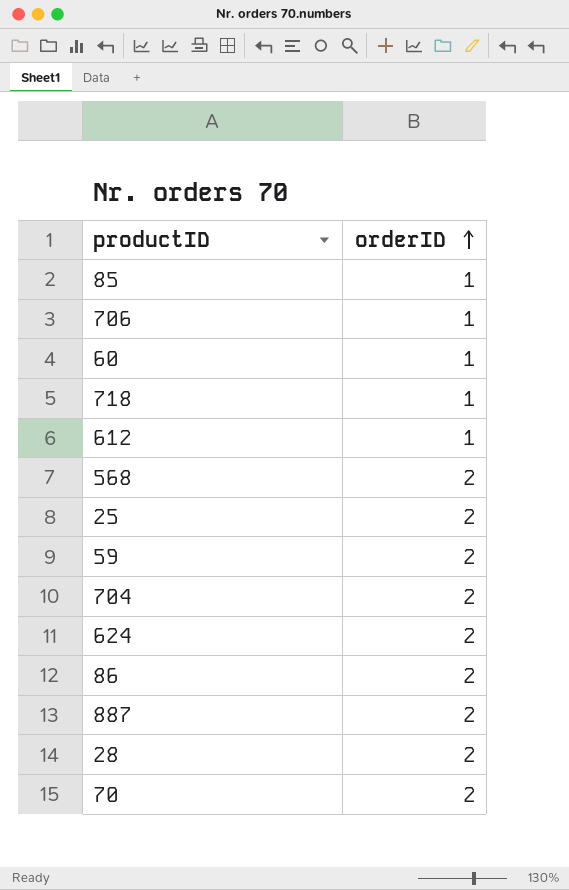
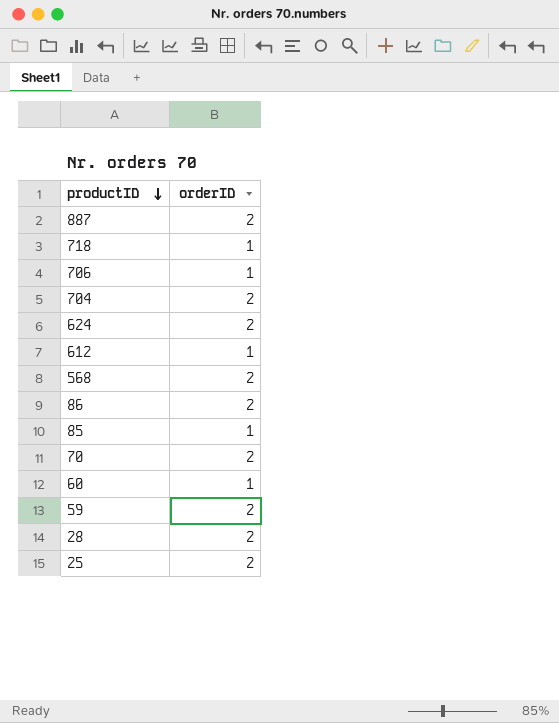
row order: orderID ascending -> productID descending

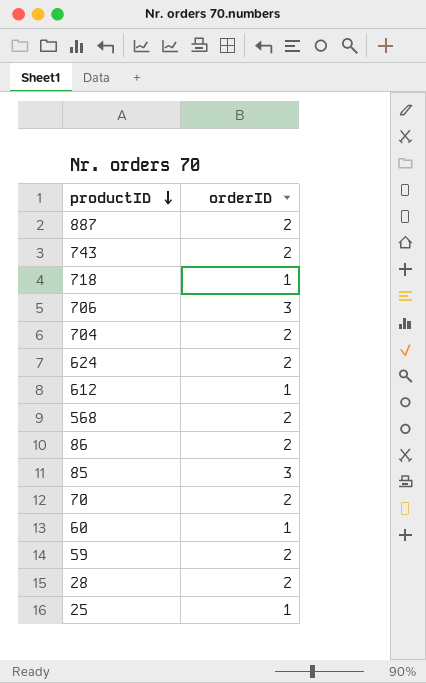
row 743: none -> 2
706 | orderID: 1 -> 3
85 | orderID: 1 -> 3
25 | orderID: 2 -> 1

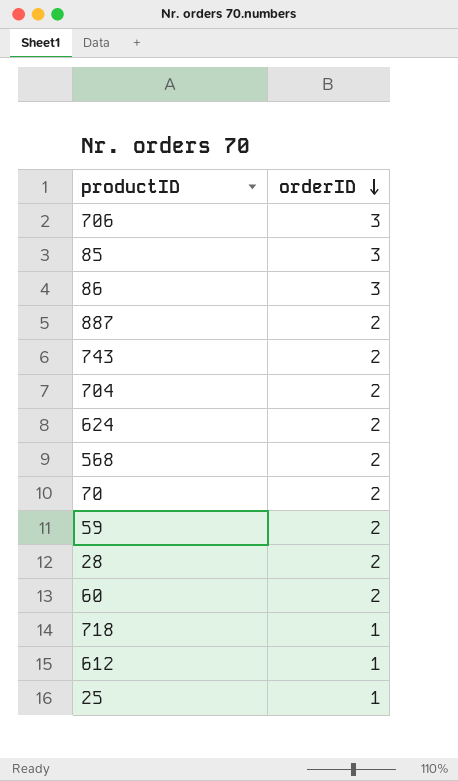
row order: productID descending -> orderID descending
86 | orderID: 2 -> 3
60 | orderID: 1 -> 2

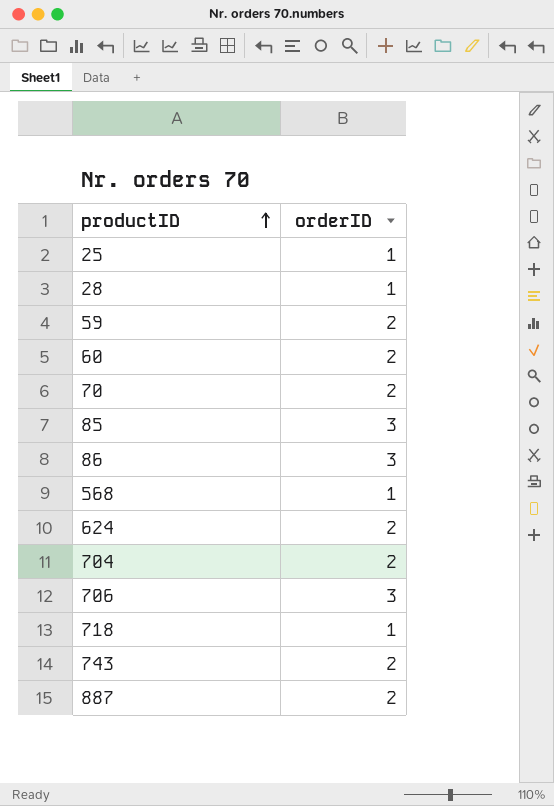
row order: orderID descending -> productID ascending
row 612: 1 -> none
28 | orderID: 2 -> 1
568 | orderID: 2 -> 1

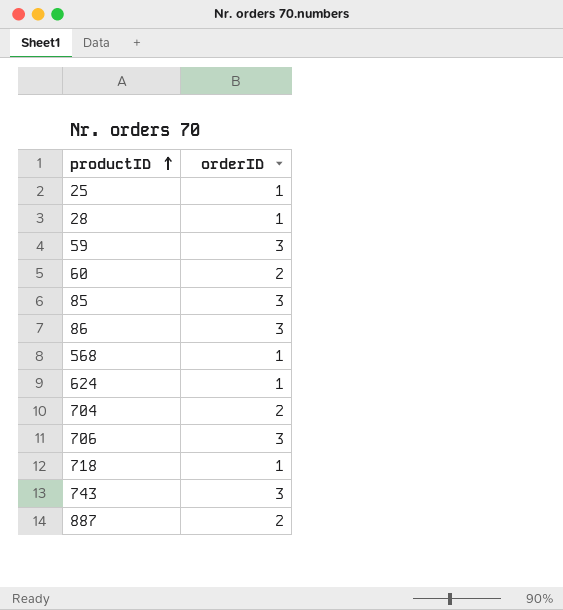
row 70: 2 -> none
59 | orderID: 2 -> 3
624 | orderID: 2 -> 1
743 | orderID: 2 -> 3

